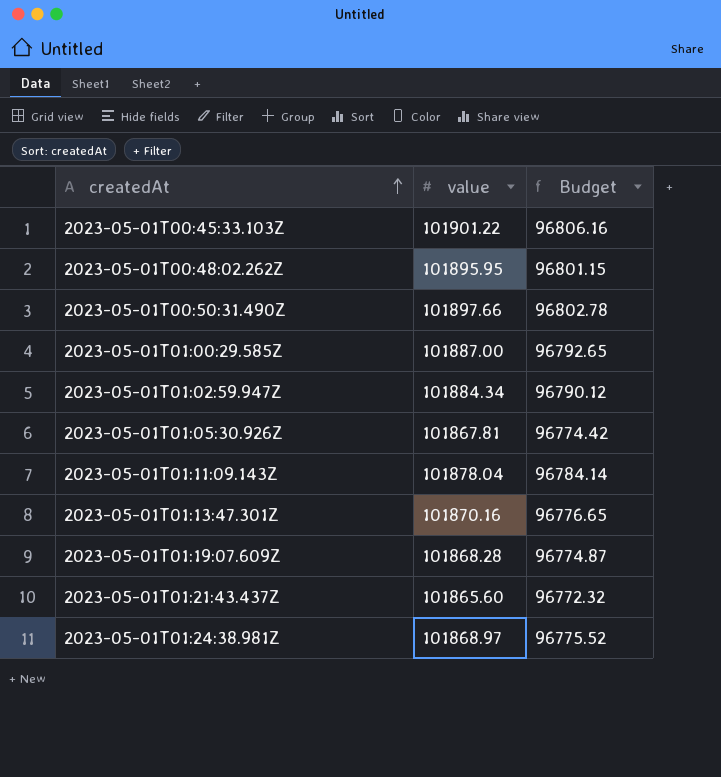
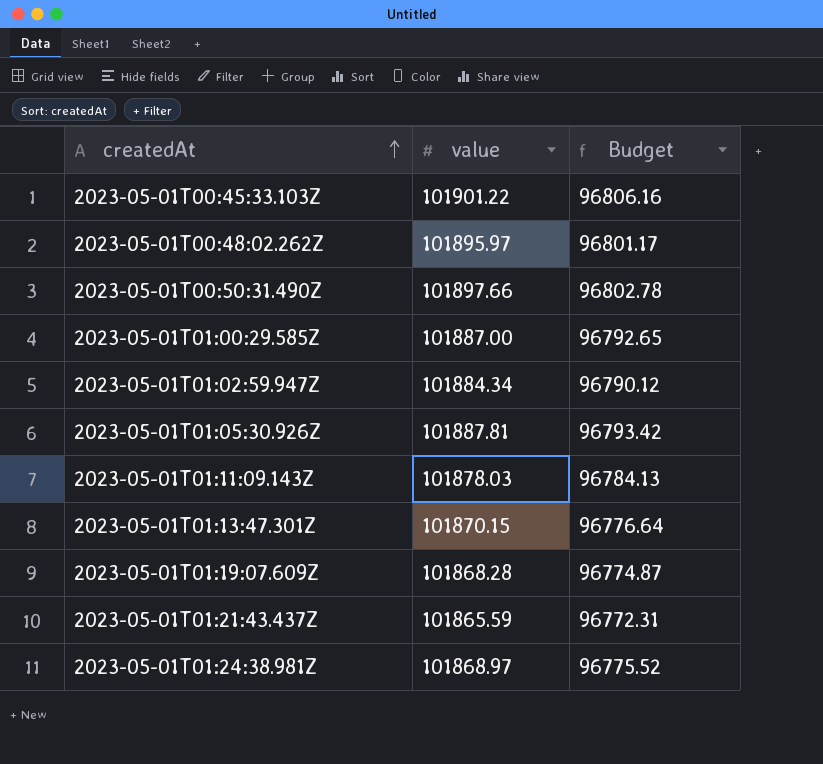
2023-05-01T00:48:02.262Z | value: 101895.95 -> 101895.97
2023-05-01T00:48:02.262Z | Budget: 96801.15 -> 96801.17
2023-05-01T01:05:30.926Z | value: 101867.81 -> 101887.81
2023-05-01T01:05:30.926Z | Budget: 96774.42 -> 96793.42
2023-05-01T01:11:09.143Z | value: 101878.04 -> 101878.03
2023-05-01T01:11:09.143Z | Budget: 96784.14 -> 96784.13
2023-05-01T01:13:47.301Z | value: 101870.16 -> 101870.15
2023-05-01T01:13:47.301Z | Budget: 96776.65 -> 96776.64
2023-05-01T01:21:43.437Z | value: 101865.60 -> 101865.59
2023-05-01T01:21:43.437Z | Budget: 96772.32 -> 96772.31

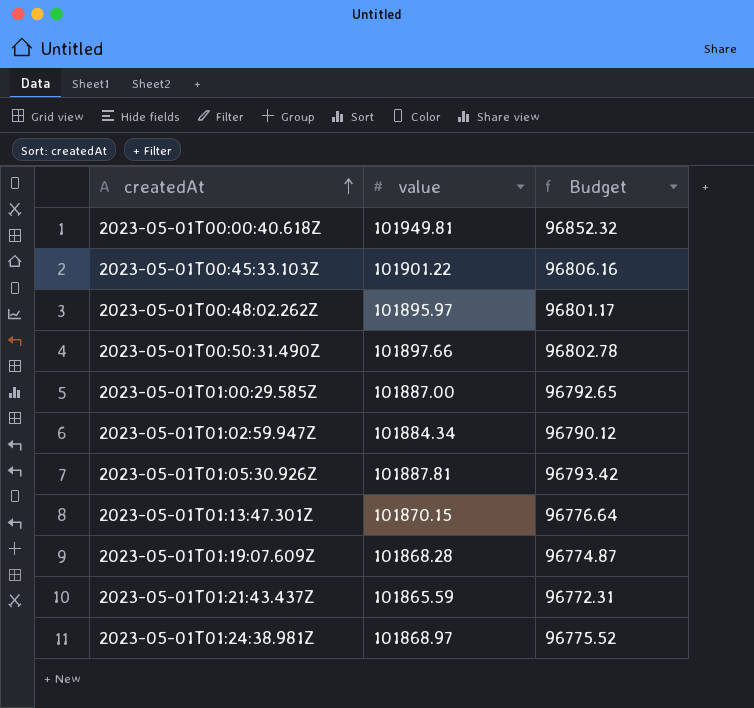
row 2023-05-01T01:11:09.143Z: 101878.03 | 96784.13 -> none
row 2023-05-01T00:00:40.618Z: none -> 101949.81 | 96852.32

